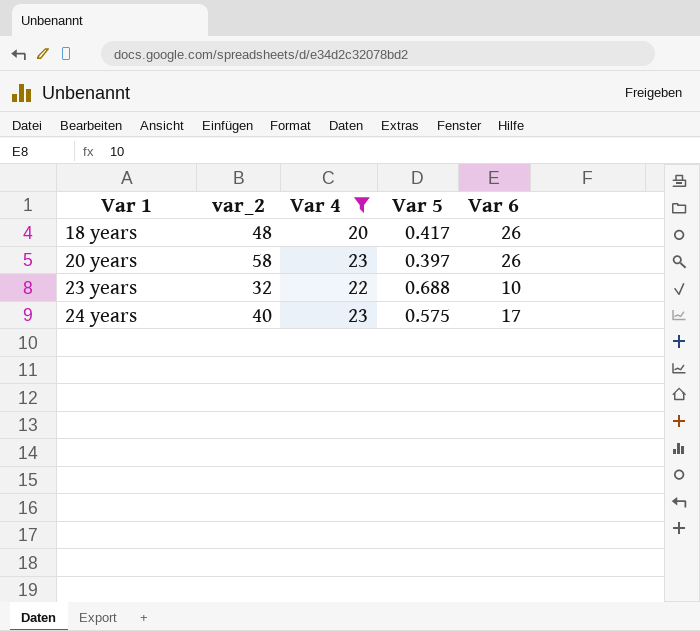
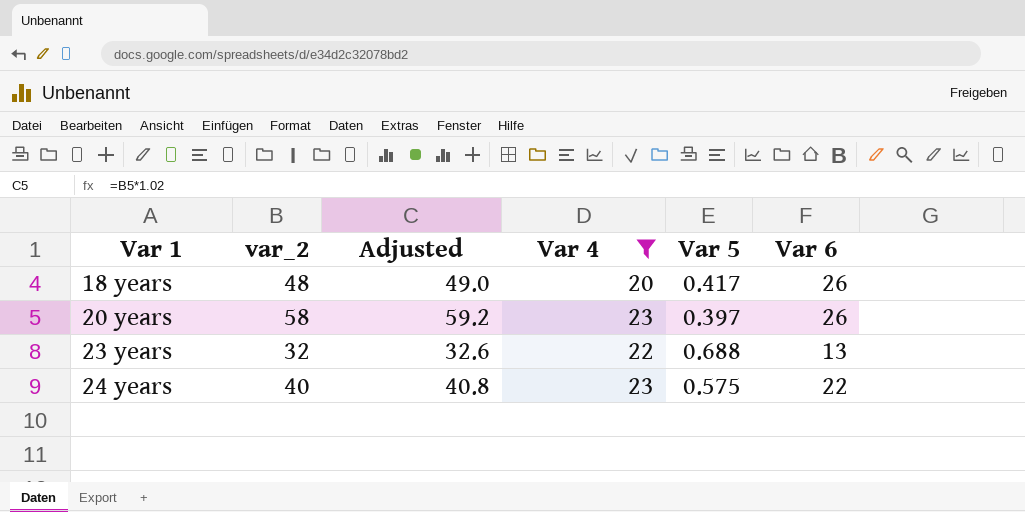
column Adjusted | formula: none -> [var_2] * 1.02
23 years | Var 6: 10 -> 13
24 years | Var 6: 17 -> 22

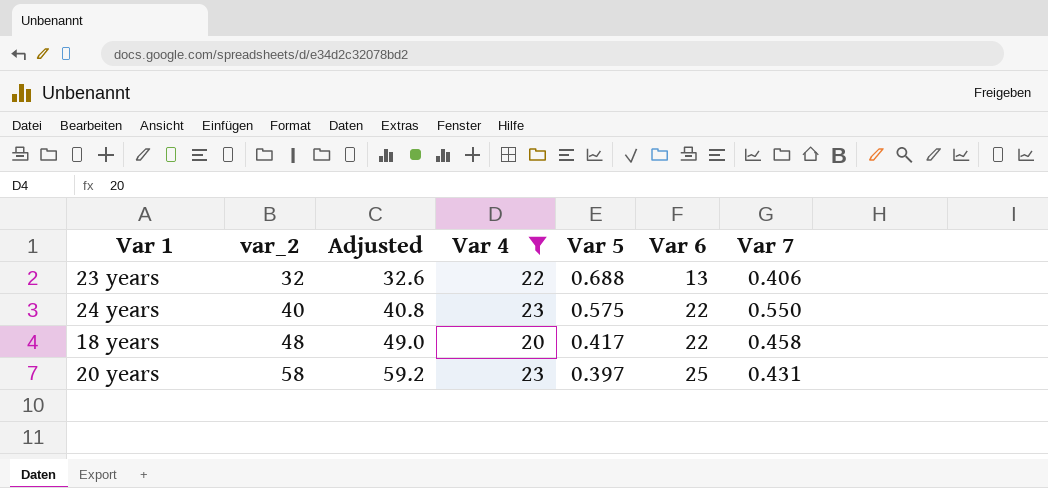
row order: Var 1 ascending -> var_2 ascending
column Var 7 | formula: none -> [Var 6] / [var_2]
18 years | Var 6: 26 -> 22
20 years | Var 6: 26 -> 25

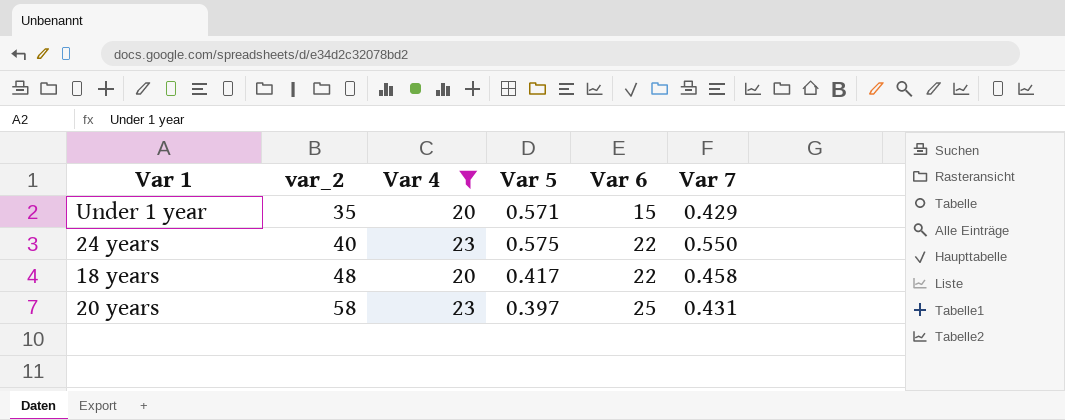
column Adjusted | formula: [var_2] * 1.02 -> none
row 23 years: 32 | 32.6 | 22 | 0.688 | 13 | 0.406 -> none
row Under 1 year: none -> 35 | 20 | 0.571 | 15 | 0.429

